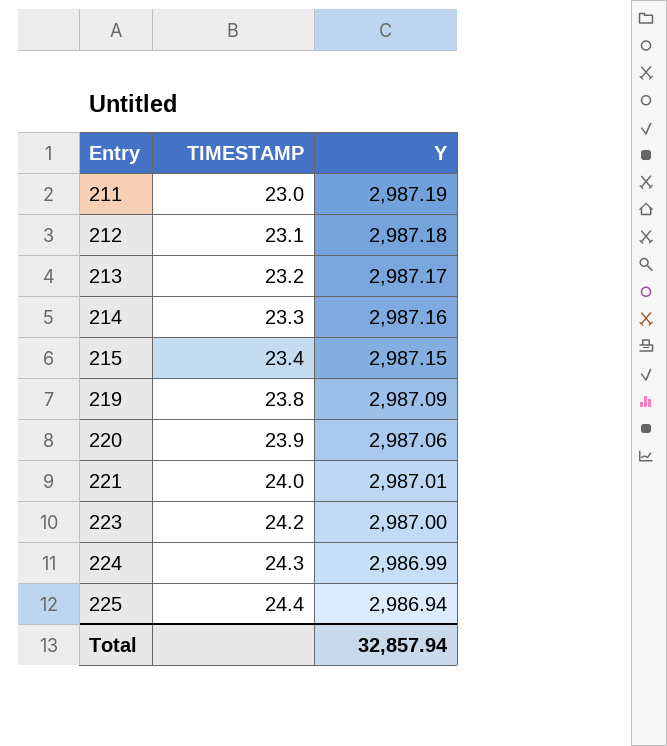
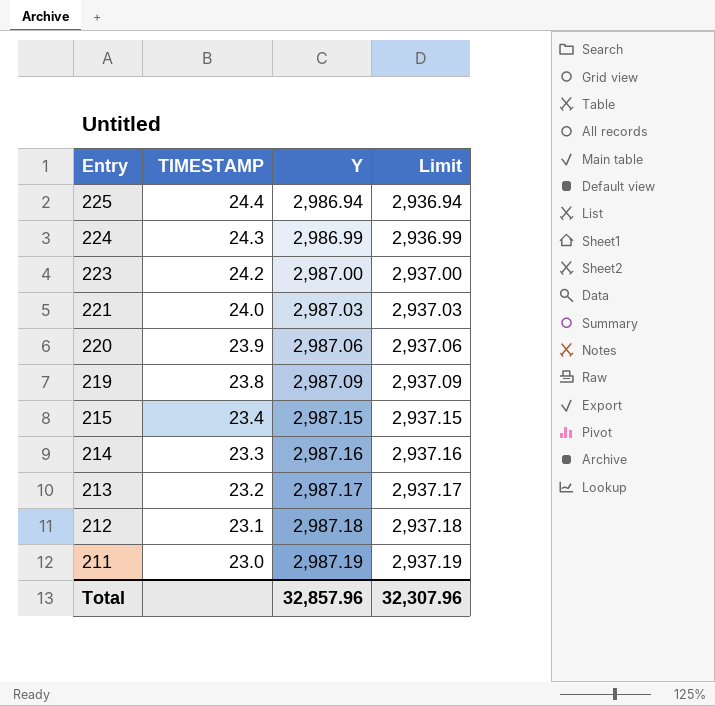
row order: Entry ascending -> Entry descending
column Limit | formula: none -> [Y] - 50
221 | Y: 2,987.01 -> 2,987.03
Total | Y: 32,857.94 -> 32,857.96

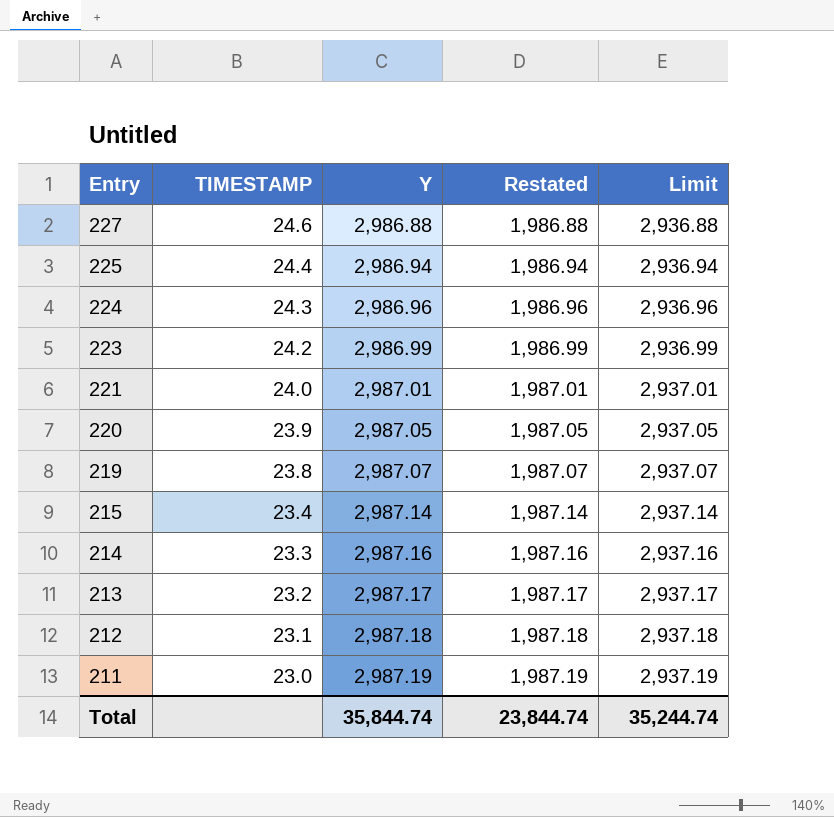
column Restated | formula: none -> [Y] - 1000
row 227: none -> 24.6 | 2,986.88 | 1,986.88 | 2,936.88
224 | Y: 2,986.99 -> 2,986.96
224 | Limit: 2,936.99 -> 2,936.96
223 | Y: 2,987.00 -> 2,986.99
223 | Limit: 2,937.00 -> 2,936.99
221 | Y: 2,987.03 -> 2,987.01
221 | Limit: 2,937.03 -> 2,937.01
220 | Y: 2,987.06 -> 2,987.05
220 | Limit: 2,937.06 -> 2,937.05
219 | Y: 2,987.09 -> 2,987.07
219 | Limit: 2,937.09 -> 2,937.07
215 | Y: 2,987.15 -> 2,987.14
215 | Limit: 2,937.15 -> 2,937.14
Total | Y: 32,857.96 -> 35,844.74
Total | Limit: 32,307.96 -> 35,244.74

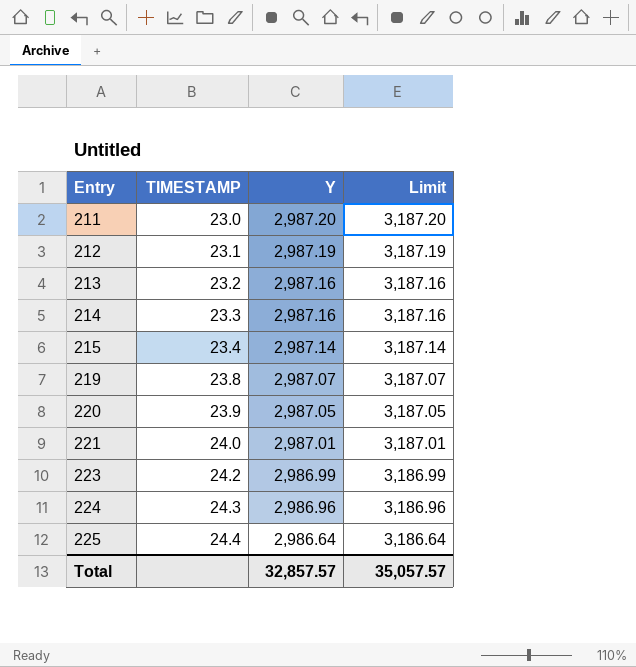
row order: Entry descending -> Entry ascending
column Restated | formula: [Y] - 1000 -> none
column Limit | formula: [Y] - 50 -> [Y] + 200
row 227: 24.6 | 2,986.88 | 1,986.88 | 2,936.88 -> none
211 | Y: 2,987.19 -> 2,987.20
212 | Y: 2,987.18 -> 2,987.19
213 | Y: 2,987.17 -> 2,987.16
225 | Y: 2,986.94 -> 2,986.64
Total | Y: 35,844.74 -> 32,857.57
Total | Limit: 35,244.74 -> 35,057.57

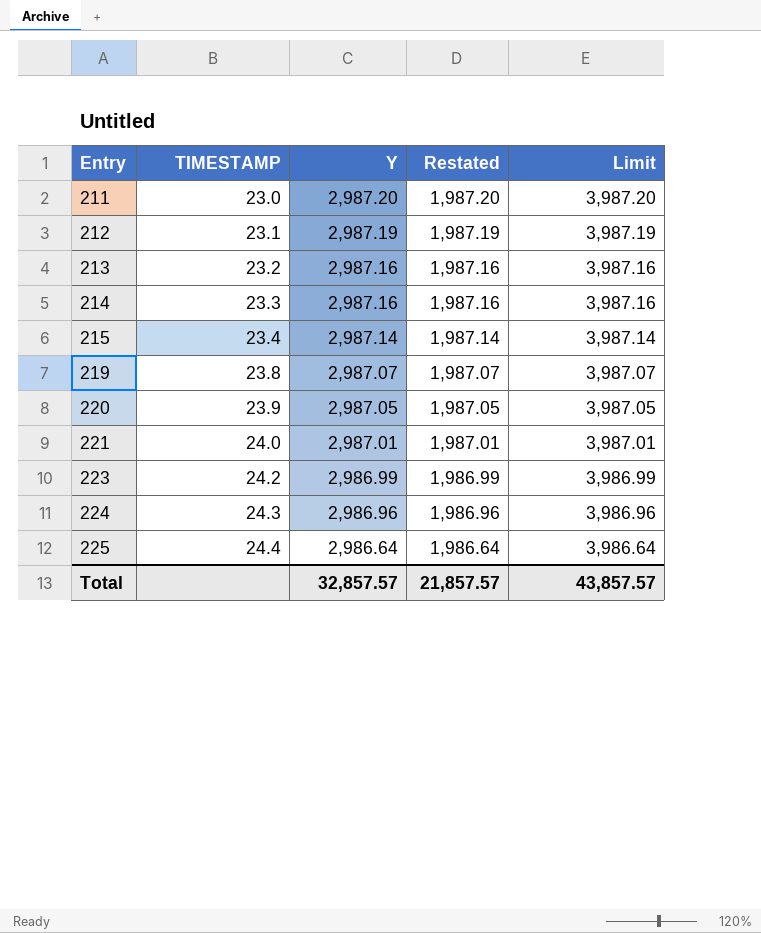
column Restated | formula: none -> [Y] - 1000
column Limit | formula: [Y] + 200 -> [Y] + 1000
Total | Limit: 35,057.57 -> 43,857.57

